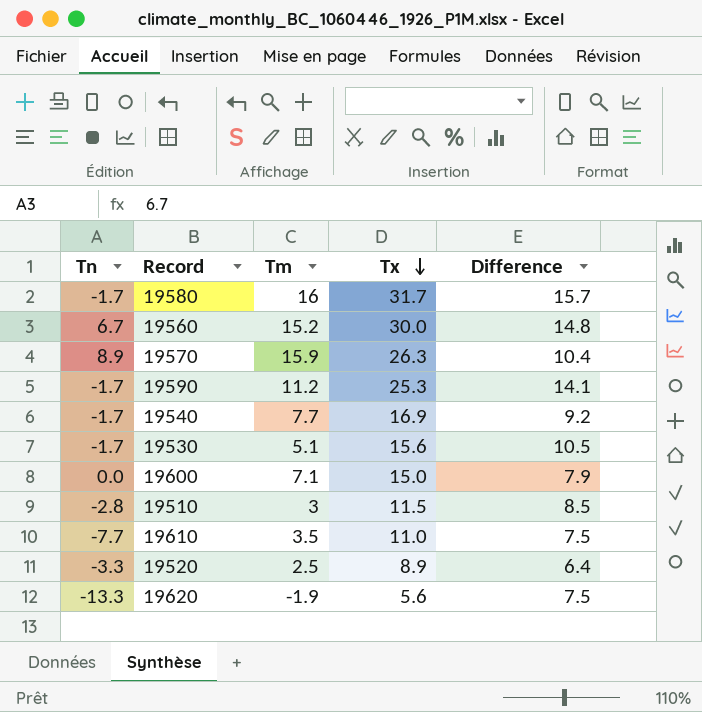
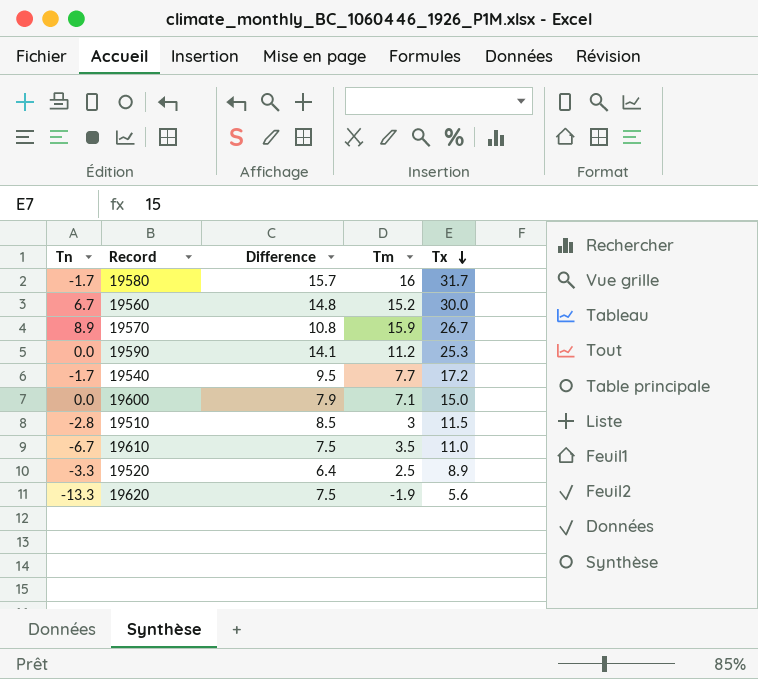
column Difference | position: 5 -> 3
row 19530: -1.7 | 5.1 | 15.6 | 10.5 -> none
19570 | Difference: 10.4 -> 10.8
19570 | Tx: 26.3 -> 26.7
19590 | Tn: -1.7 -> 0.0
19540 | Difference: 9.2 -> 9.5
19540 | Tx: 16.9 -> 17.2
19610 | Tn: -7.7 -> -6.7

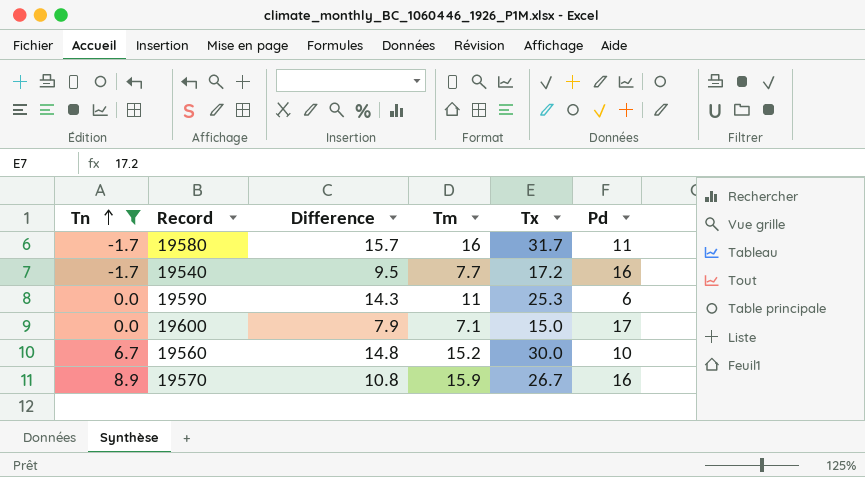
filter: none -> Tn >= -1.7
row order: Tx descending -> Tn ascending
column Pd | position: none -> 6
19590 | Difference: 14.1 -> 14.3
19590 | Tm: 11.2 -> 11

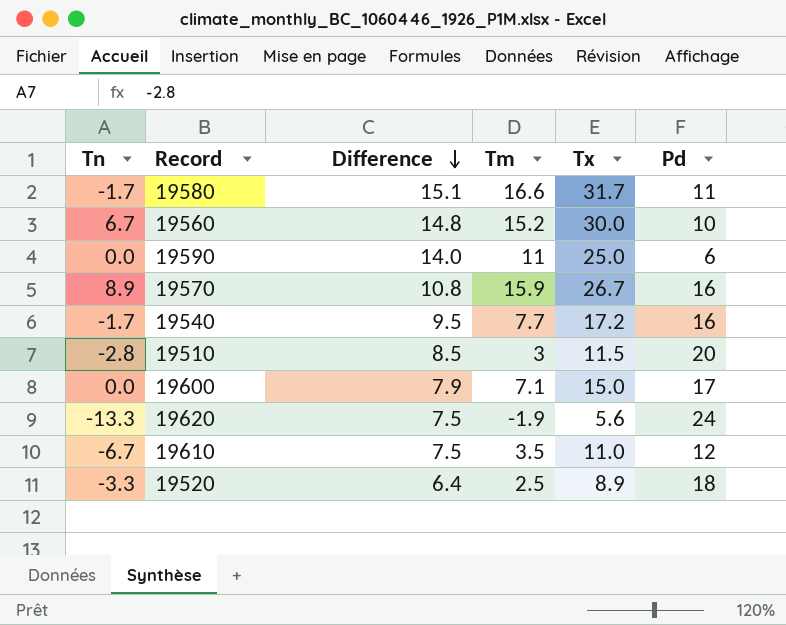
filter: Tn >= -1.7 -> none
row order: Tn ascending -> Difference descending
19580 | Difference: 15.7 -> 15.1
19580 | Tm: 16 -> 16.6
19590 | Difference: 14.3 -> 14.0
19590 | Tx: 25.3 -> 25.0

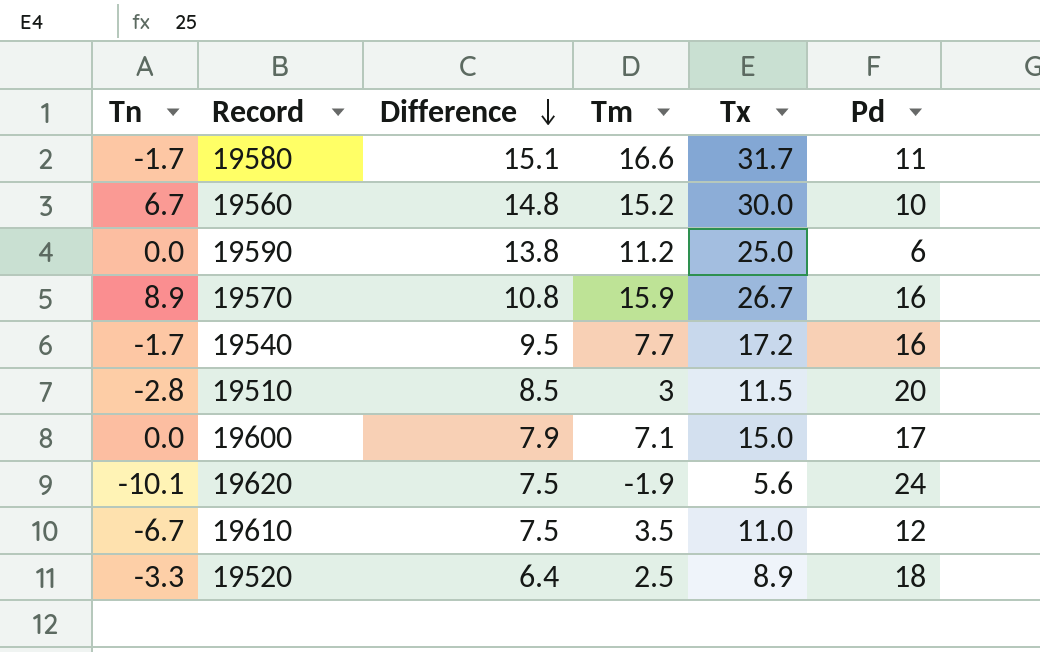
19590 | Difference: 14.0 -> 13.8
19590 | Tm: 11 -> 11.2
19620 | Tn: -13.3 -> -10.1

